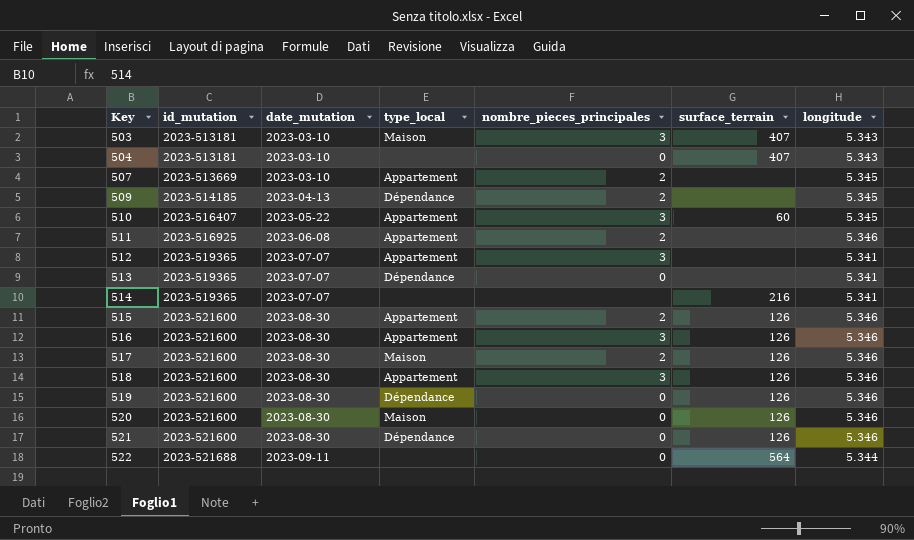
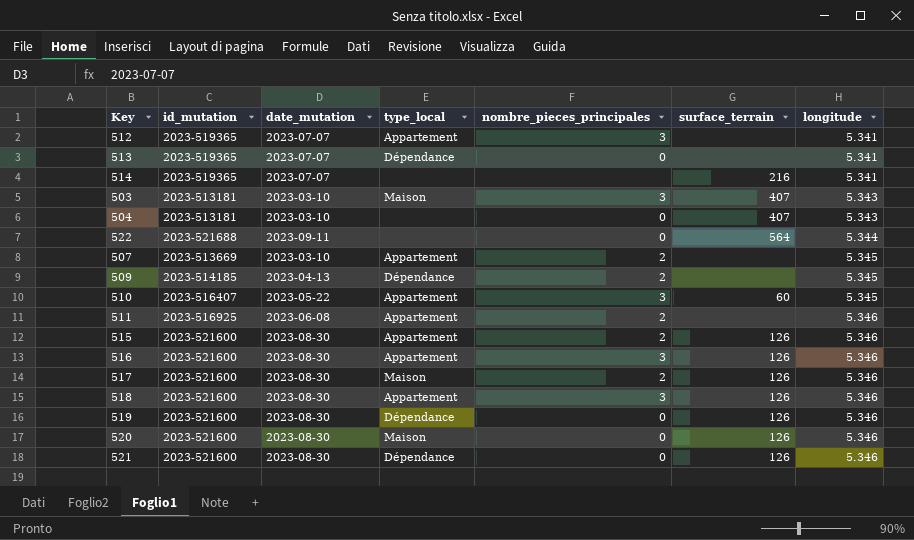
row order: Key ascending -> longitude ascending

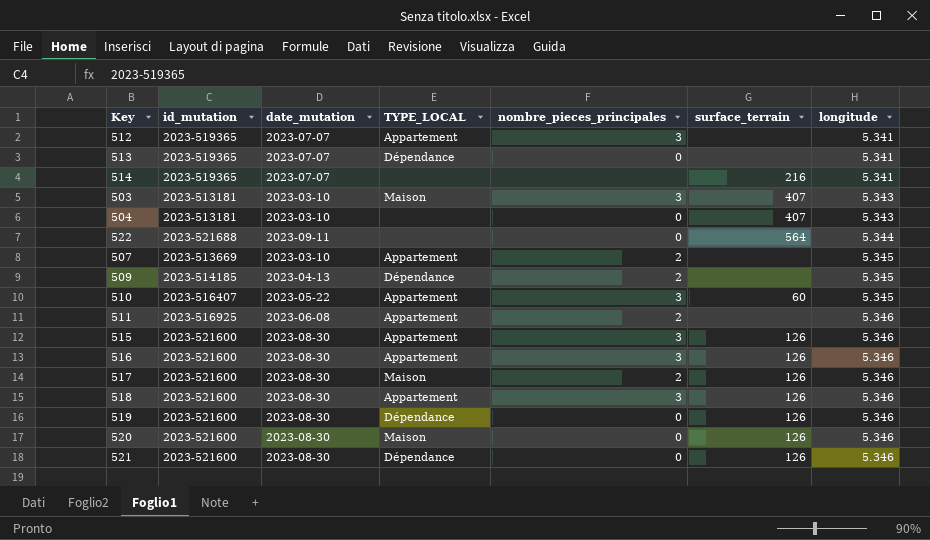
column name: type_local -> TYPE_LOCAL
515 | nombre_pieces_principales: 2 -> 3

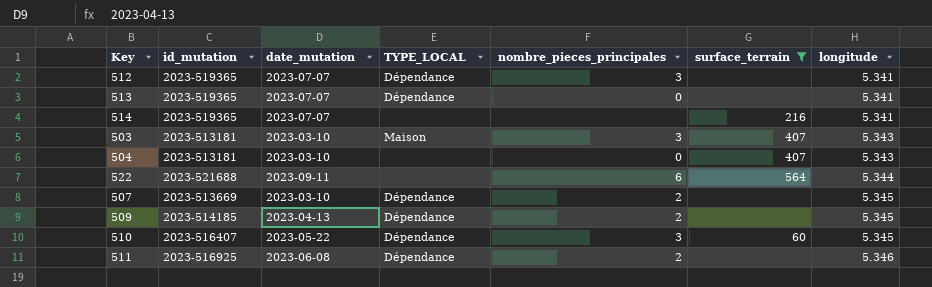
filter: none -> surface_terrain != 126
512 | TYPE_LOCAL: Appartement -> Dépendance
522 | nombre_pieces_principales: 0 -> 6
507 | TYPE_LOCAL: Appartement -> Dépendance
510 | TYPE_LOCAL: Appartement -> Dépendance
511 | TYPE_LOCAL: Appartement -> Dépendance

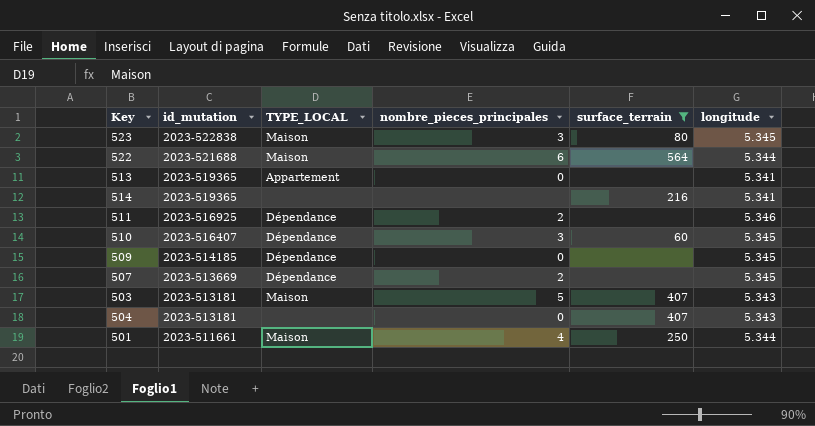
row order: longitude ascending -> id_mutation descending
column date_mutation | position: 3 -> none
row 512: 2023-519365 | 2023-07-07 | Dépendance | 3 | none | 5.341 -> none
row 523: none -> 2023-522838 | Maison | 3 | 80 | 5.345
522 | TYPE_LOCAL: none -> Maison
513 | TYPE_LOCAL: Dépendance -> Appartement
509 | nombre_pieces_principales: 2 -> 0
503 | nombre_pieces_principales: 3 -> 5
row 501: none -> 2023-511661 | Maison | 4 | 250 | 5.344

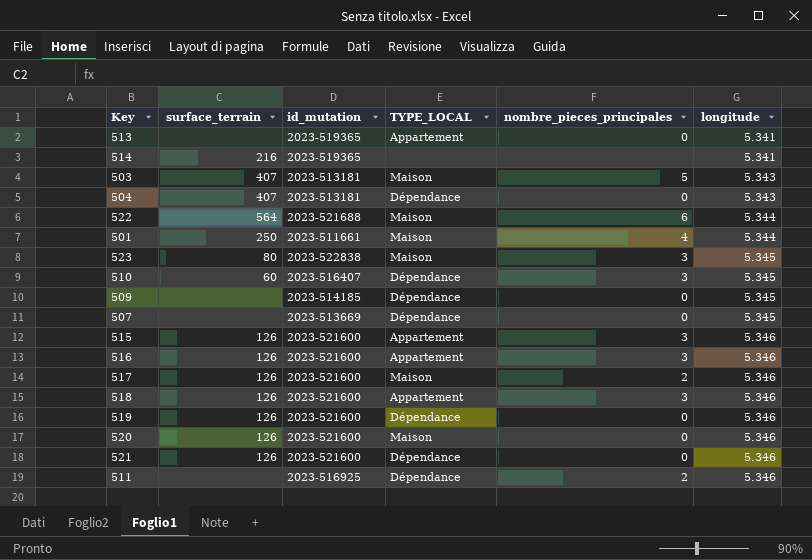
filter: surface_terrain != 126 -> none
row order: id_mutation descending -> longitude ascending
column surface_terrain | position: 5 -> 2
504 | TYPE_LOCAL: none -> Dépendance
507 | nombre_pieces_principales: 2 -> 0

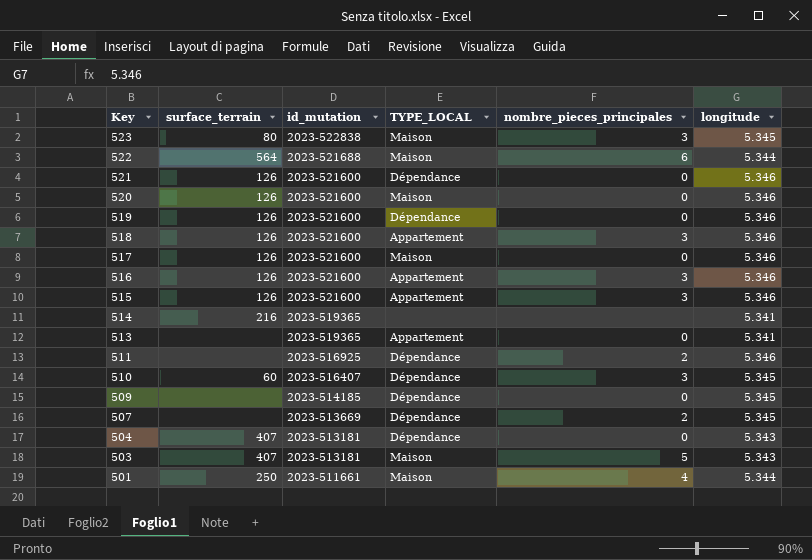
row order: longitude ascending -> Key descending
517 | nombre_pieces_principales: 2 -> 0
507 | nombre_pieces_principales: 0 -> 2

